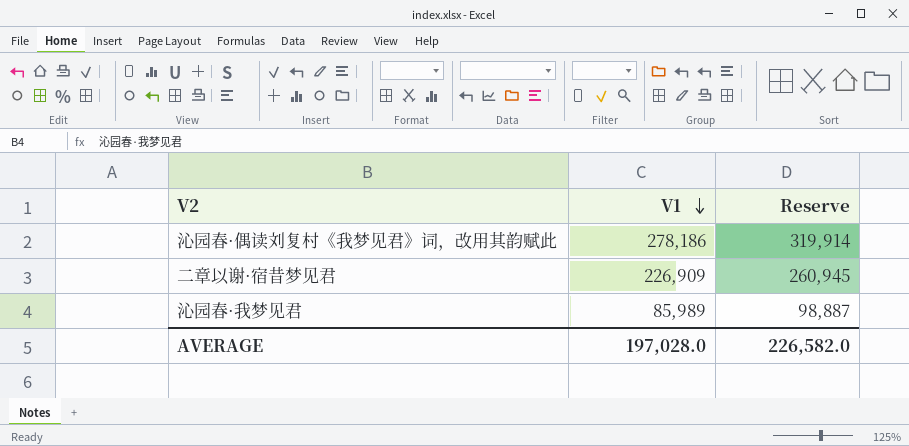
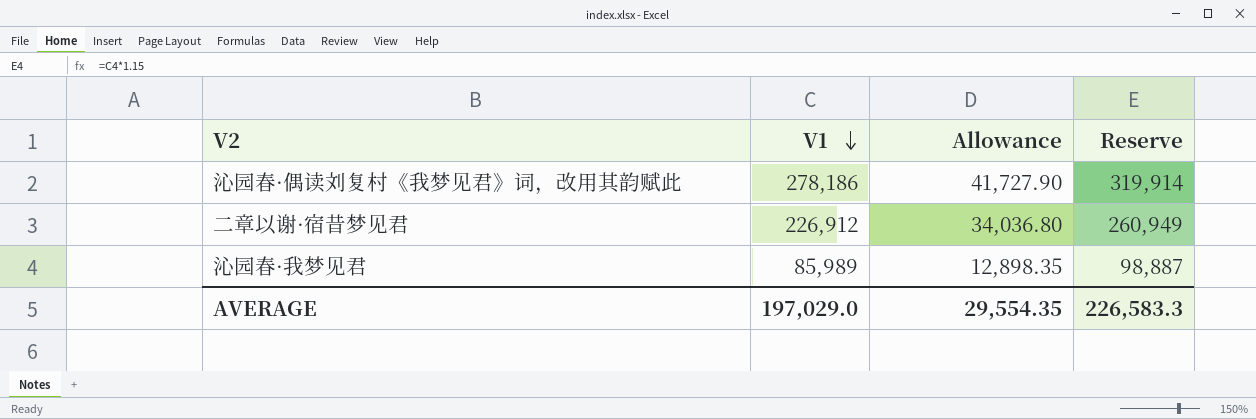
column Allowance | formula: none -> [V1] * 0.15
二章以谢·宿昔梦见君 | V1: 226,909 -> 226,912
二章以谢·宿昔梦见君 | Reserve: 260,945 -> 260,949
AVERAGE | V1: 197,028.0 -> 197,029.0
AVERAGE | Reserve: 226,582.0 -> 226,583.3

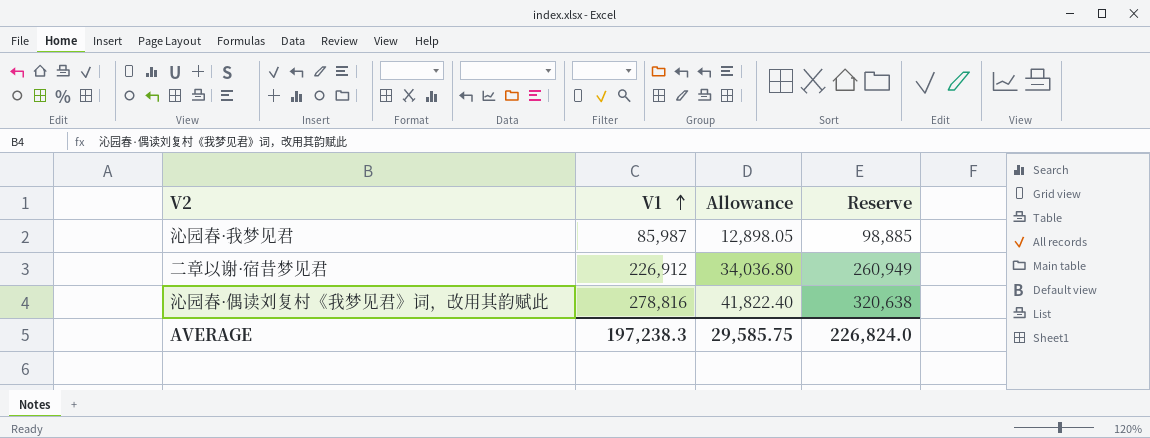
row order: V1 descending -> V1 ascending
沁园春·我梦见君 | V1: 85,989 -> 85,987
沁园春·我梦见君 | Allowance: 12,898.35 -> 12,898.05
沁园春·我梦见君 | Reserve: 98,887 -> 98,885
沁园春·偶读刘复村《我梦见君》词，改用其韵赋此 | V1: 278,186 -> 278,816
沁园春·偶读刘复村《我梦见君》词，改用其韵赋此 | Allowance: 41,727.90 -> 41,822.40
沁园春·偶读刘复村《我梦见君》词，改用其韵赋此 | Reserve: 319,914 -> 320,638
AVERAGE | V1: 197,029.0 -> 197,238.3
AVERAGE | Allowance: 29,554.35 -> 29,585.75
AVERAGE | Reserve: 226,583.3 -> 226,824.0

